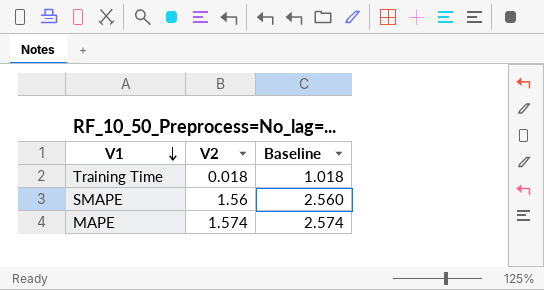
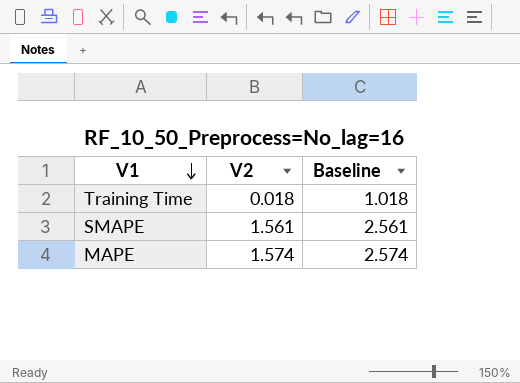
SMAPE | V2: 1.56 -> 1.561
SMAPE | Baseline: 2.560 -> 2.561

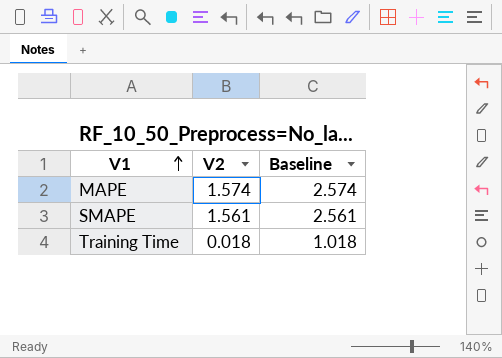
row order: V1 descending -> V1 ascending

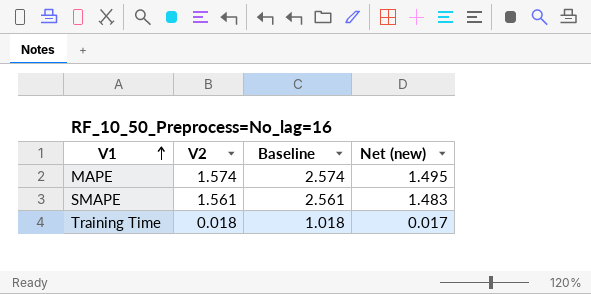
column Net (new) | formula: none -> [V2] * 0.95

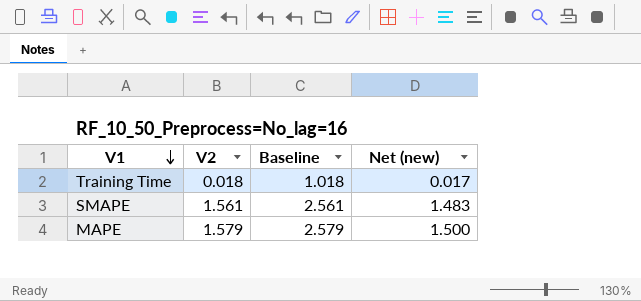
row order: V1 ascending -> V1 descending
MAPE | V2: 1.574 -> 1.579
MAPE | Baseline: 2.574 -> 2.579
MAPE | Net (new): 1.495 -> 1.500

